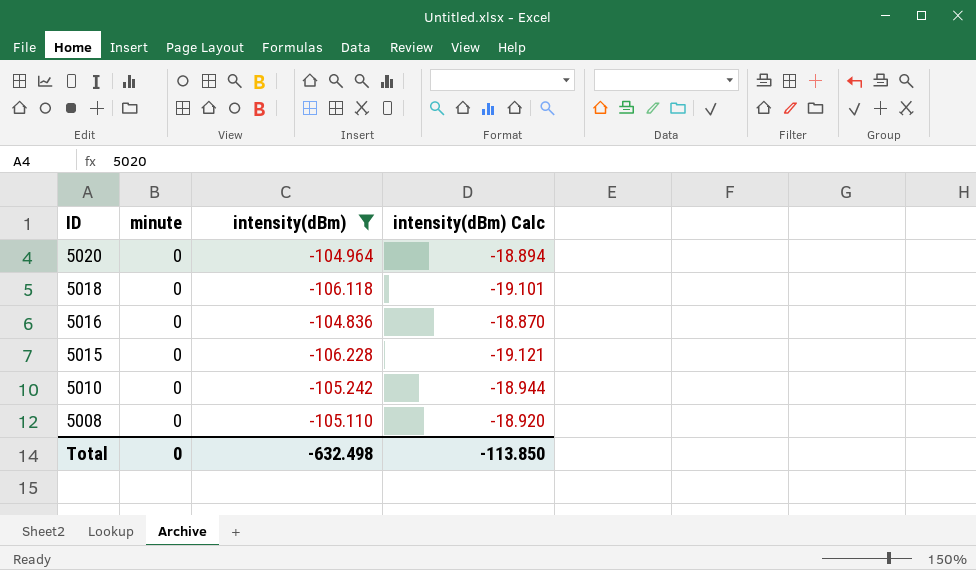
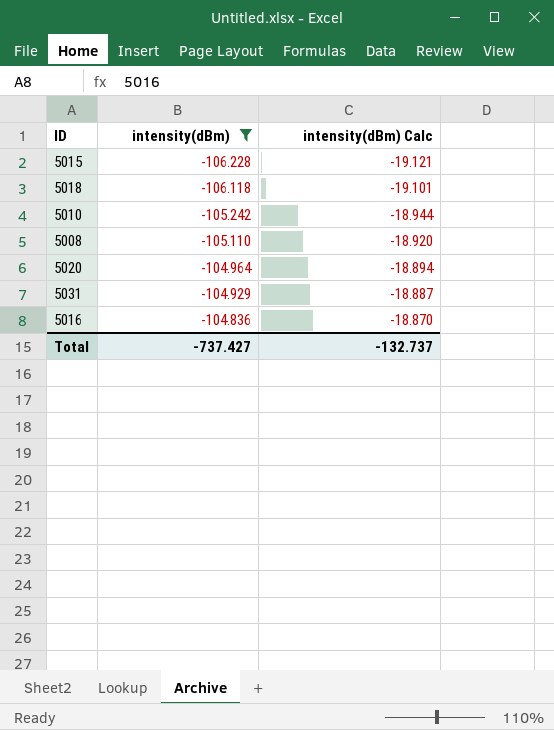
row order: ID descending -> intensity(dBm) ascending
column minute | position: 2 -> none
row 5031: none -> -104.929 | -18.887
Total | intensity(dBm): -632.498 -> -737.427
Total | intensity(dBm) Calc: -113.850 -> -132.737

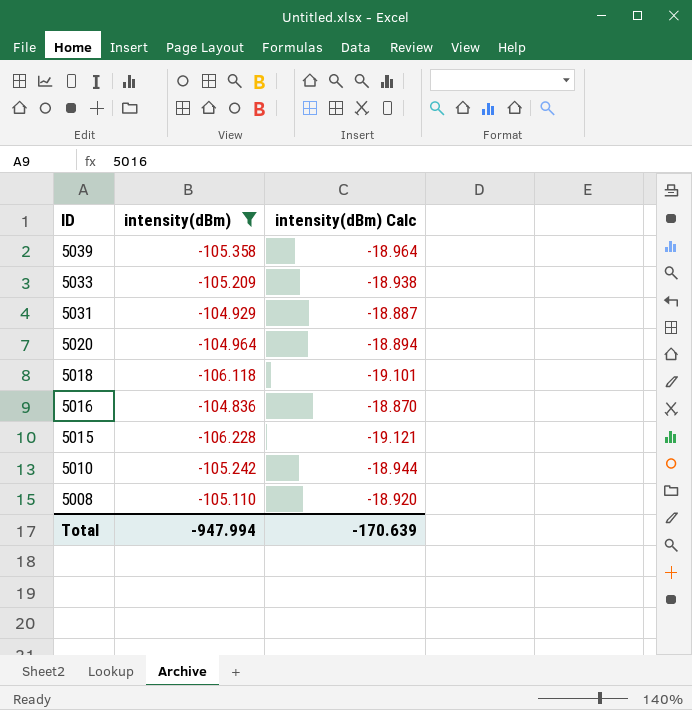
row order: intensity(dBm) ascending -> ID descending
row 5039: none -> -105.358 | -18.964
row 5033: none -> -105.209 | -18.938
Total | intensity(dBm): -737.427 -> -947.994
Total | intensity(dBm) Calc: -132.737 -> -170.639

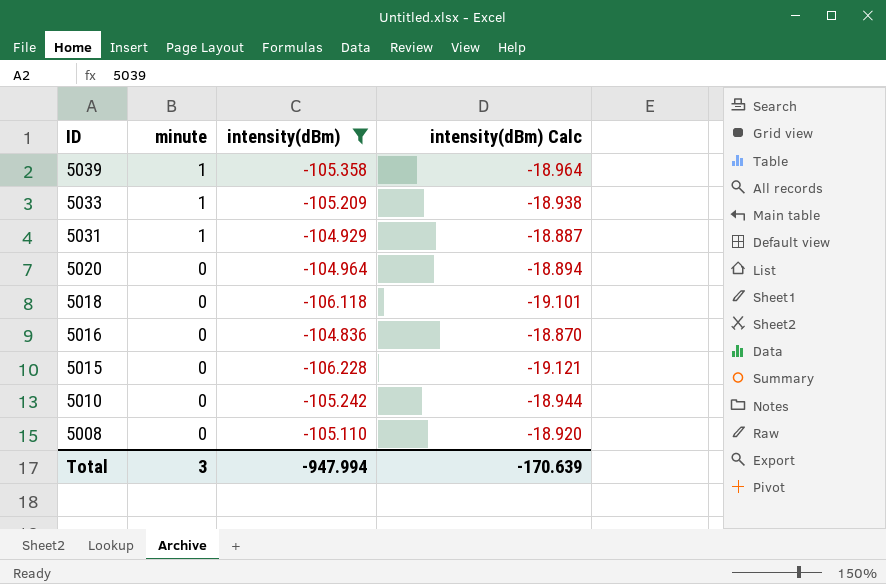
column minute | position: none -> 2

